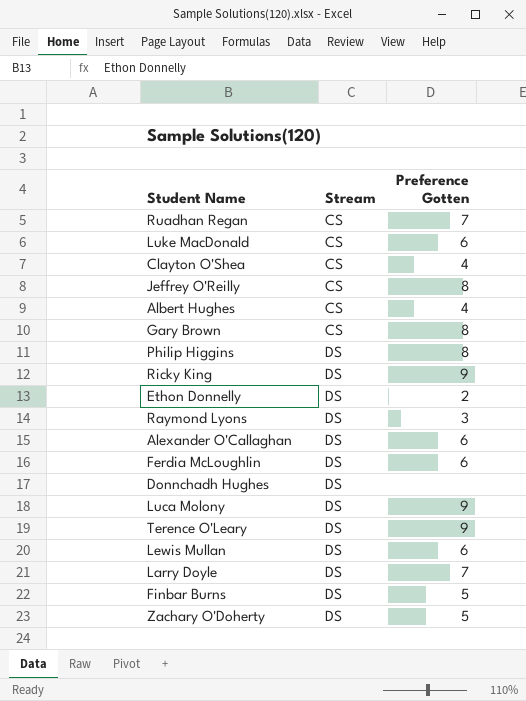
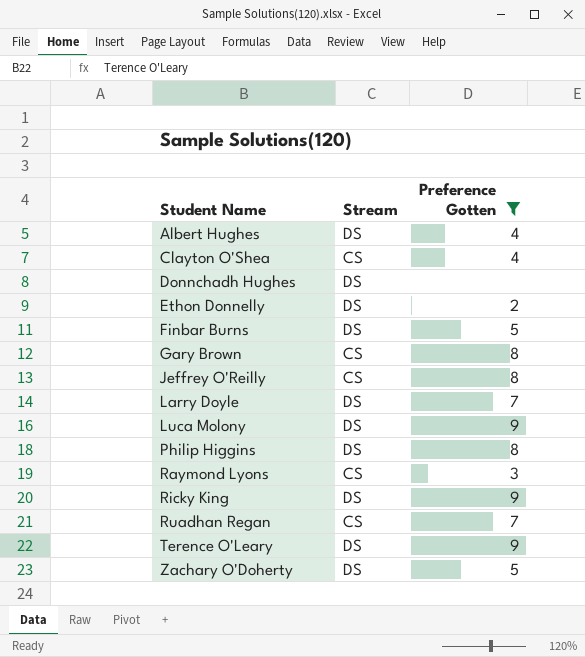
filter: none -> Preference Gotten != 6
row order: Stream ascending -> Student Name ascending
Albert Hughes | Stream: CS -> DS
Raymond Lyons | Stream: DS -> CS

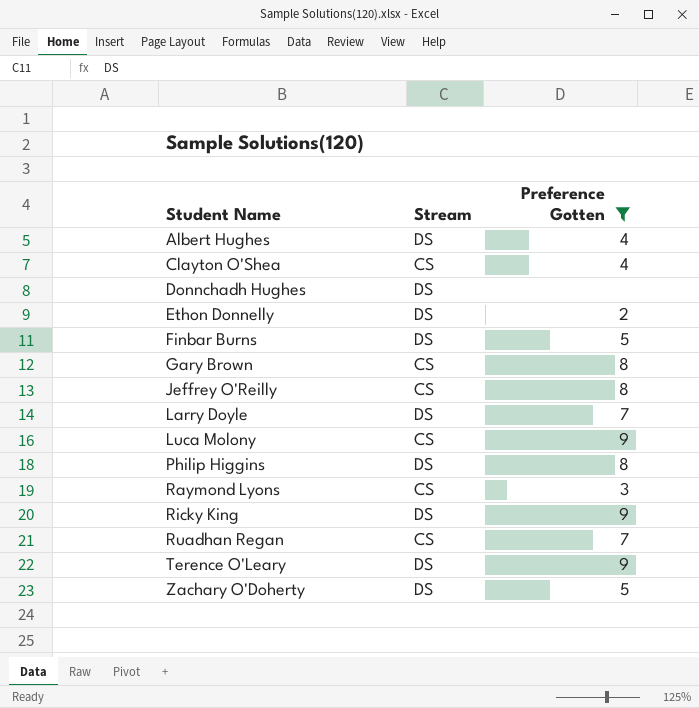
Luca Molony | Stream: DS -> CS

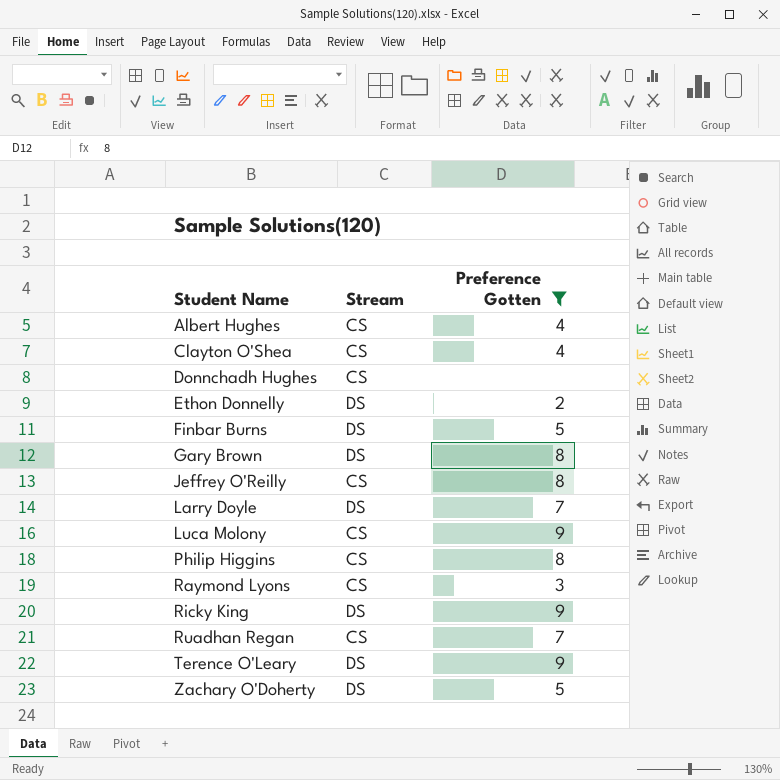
Albert Hughes | Stream: DS -> CS
Donnchadh Hughes | Stream: DS -> CS
Gary Brown | Stream: CS -> DS
Philip Higgins | Stream: DS -> CS

